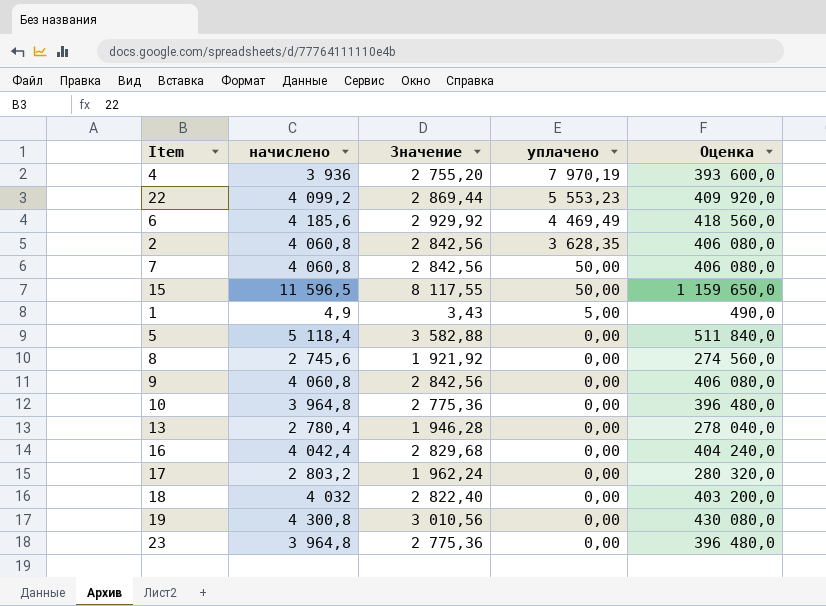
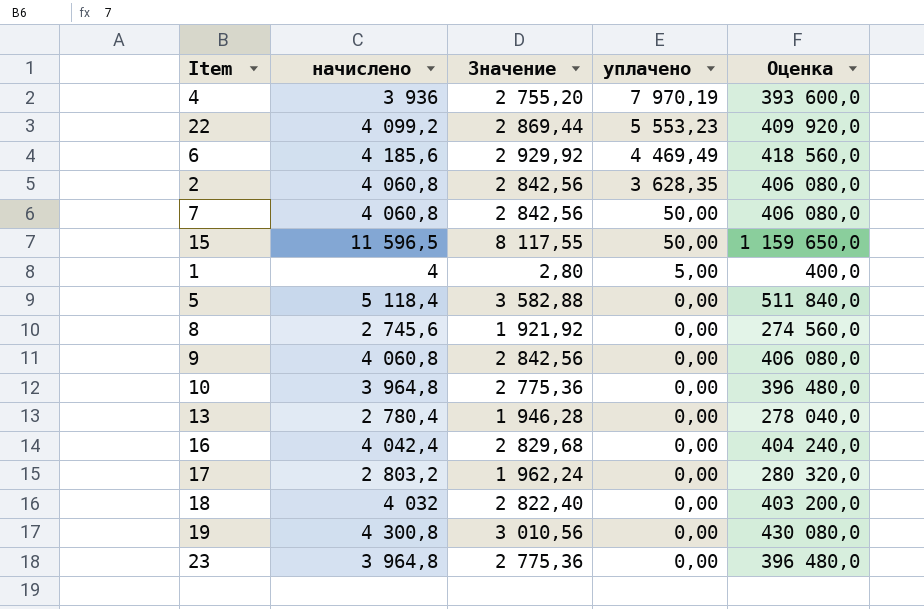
1 | начислено: 4,9 -> 4
1 | Значение: 3,43 -> 2,80
1 | Оценка: 490,0 -> 400,0

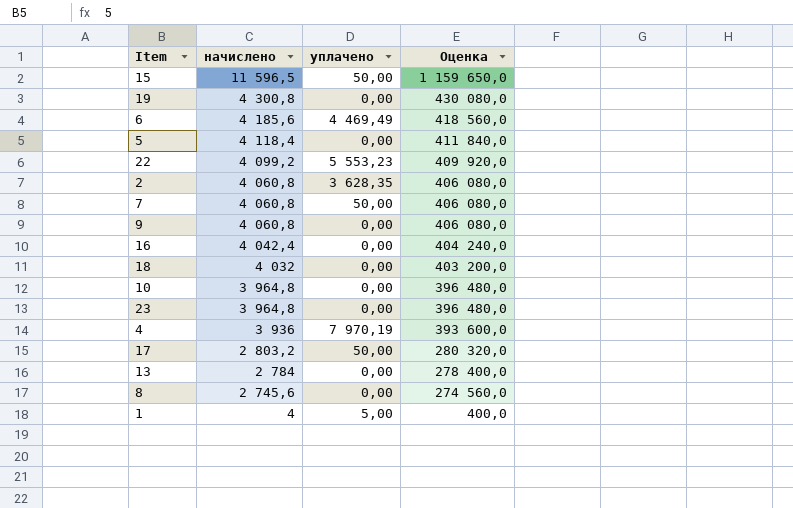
row order: уплачено descending -> начислено descending
column Значение | formula: [начислено] * 0,7 -> none
5 | начислено: 5 118,4 -> 4 118,4
5 | Оценка: 511 840,0 -> 411 840,0
17 | уплачено: 0,00 -> 50,00
13 | начислено: 2 780,4 -> 2 784
13 | Оценка: 278 040,0 -> 278 400,0

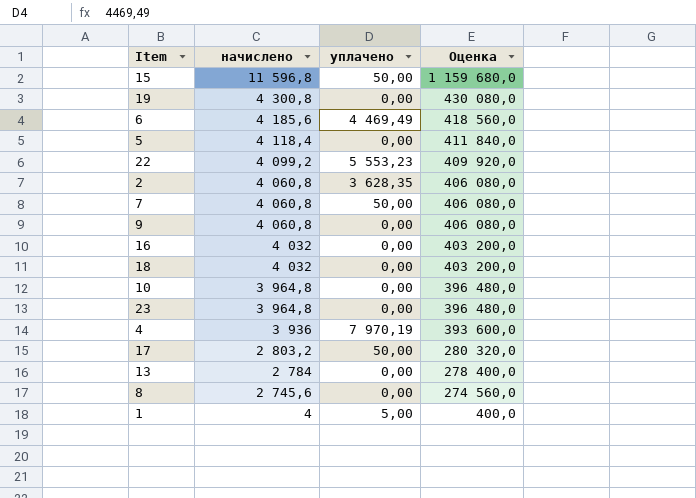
15 | начислено: 11 596,5 -> 11 596,8
15 | Оценка: 1 159 650,0 -> 1 159 680,0
16 | начислено: 4 042,4 -> 4 032
16 | Оценка: 404 240,0 -> 403 200,0

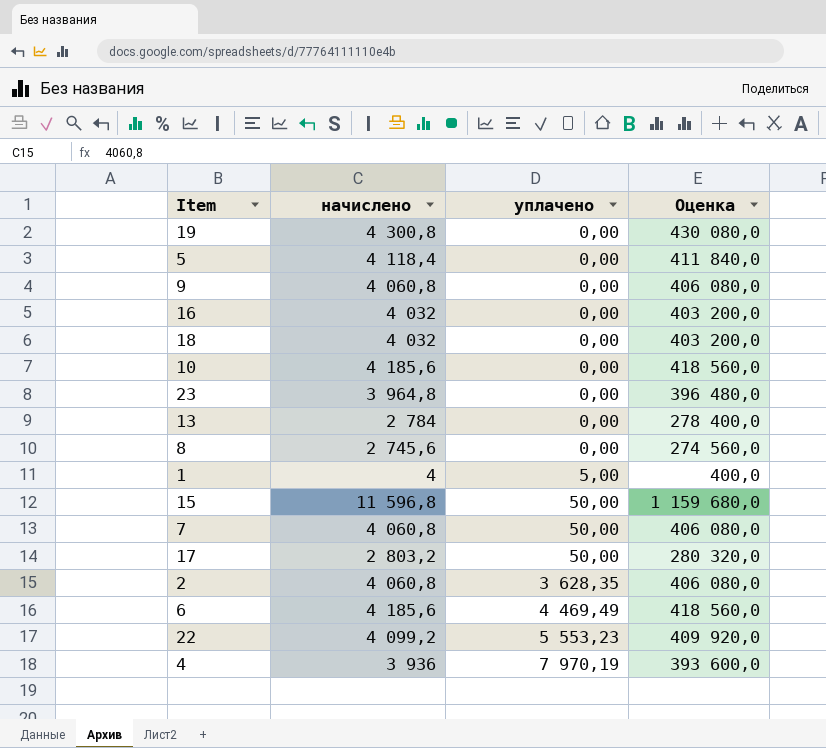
row order: начислено descending -> уплачено ascending
10 | начислено: 3 964,8 -> 4 185,6
10 | Оценка: 396 480,0 -> 418 560,0

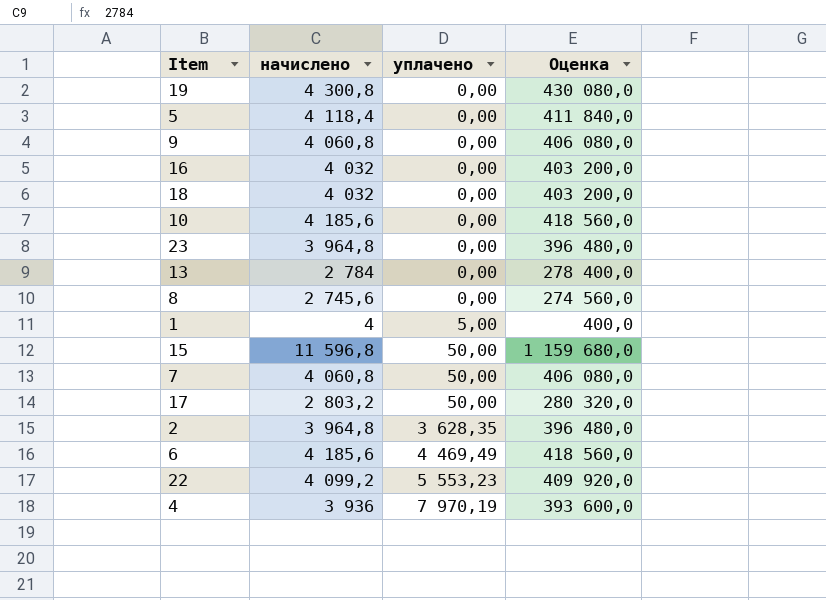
2 | начислено: 4 060,8 -> 3 964,8
2 | Оценка: 406 080,0 -> 396 480,0

